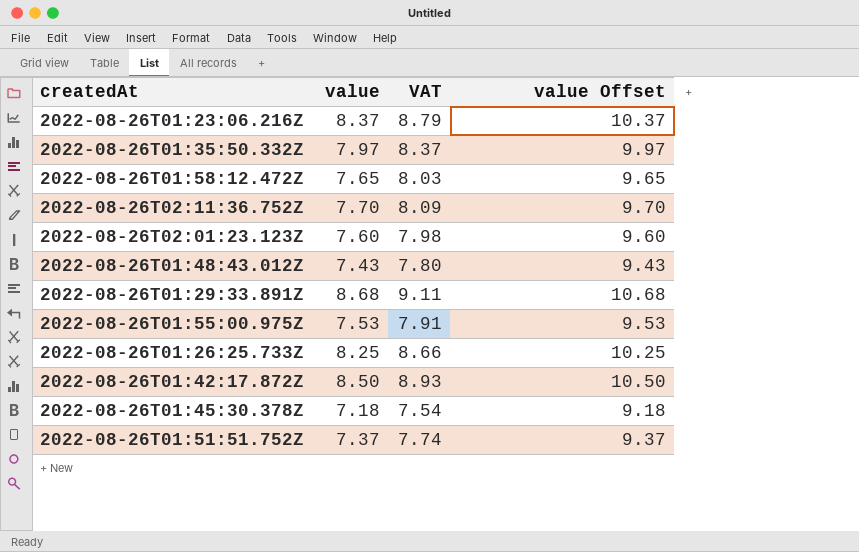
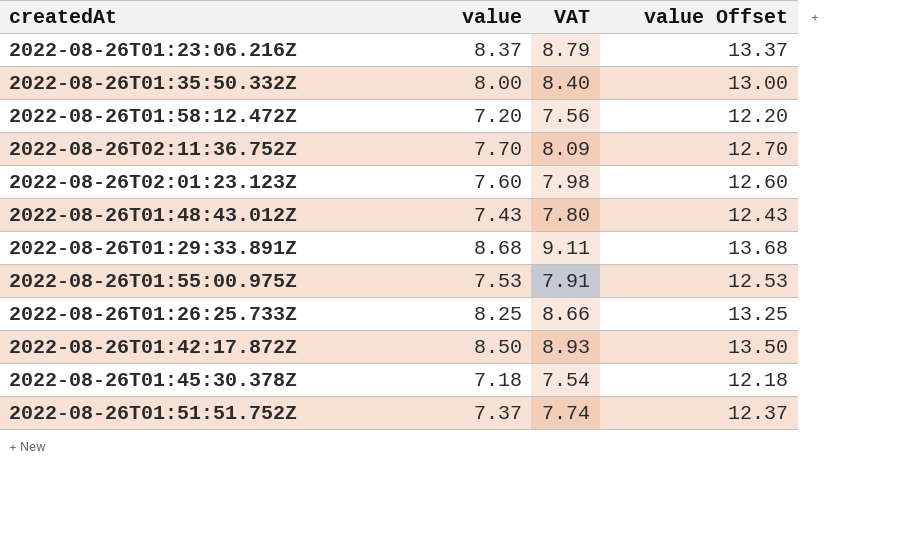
column value Offset | formula: [value] + 2 -> [value] + 5
2022-08-26T01:35:50.332Z | value: 7.97 -> 8.00
2022-08-26T01:35:50.332Z | VAT: 8.37 -> 8.40
2022-08-26T01:58:12.472Z | value: 7.65 -> 7.20
2022-08-26T01:58:12.472Z | VAT: 8.03 -> 7.56

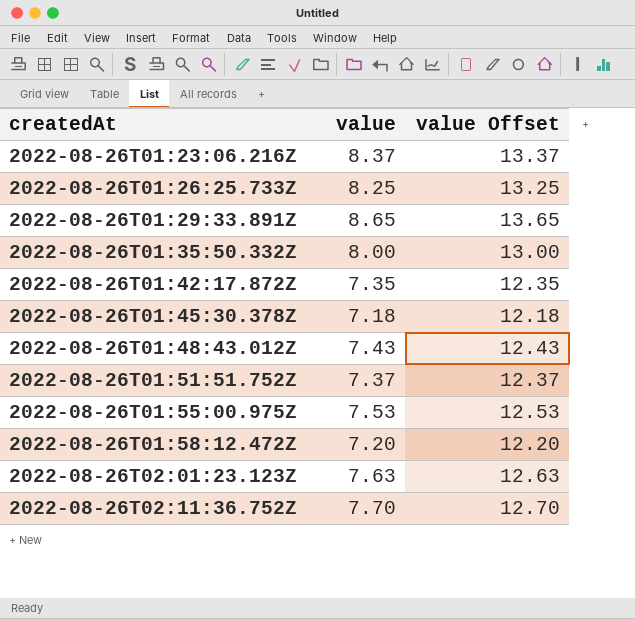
row order: none -> createdAt ascending
column VAT | formula: [value] * 1.05 -> none
2022-08-26T01:29:33.891Z | value: 8.68 -> 8.65
2022-08-26T01:29:33.891Z | value Offset: 13.68 -> 13.65
2022-08-26T01:42:17.872Z | value: 8.50 -> 7.35
2022-08-26T01:42:17.872Z | value Offset: 13.50 -> 12.35
2022-08-26T02:01:23.123Z | value: 7.60 -> 7.63
2022-08-26T02:01:23.123Z | value Offset: 12.60 -> 12.63

